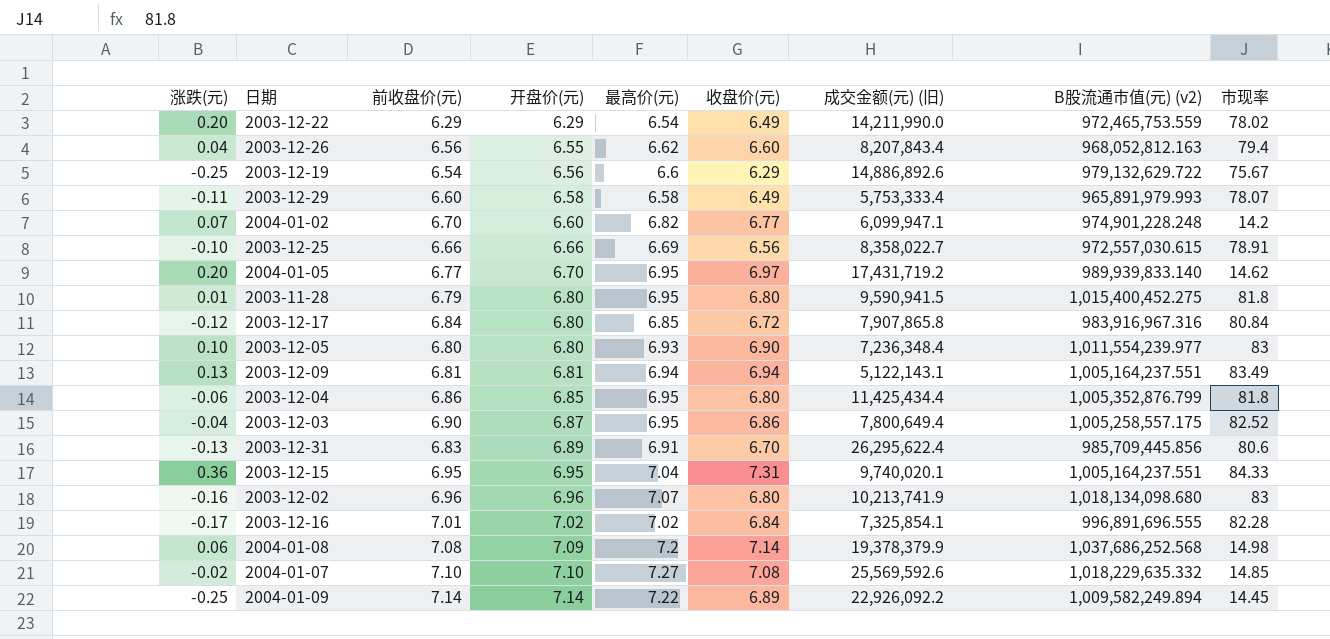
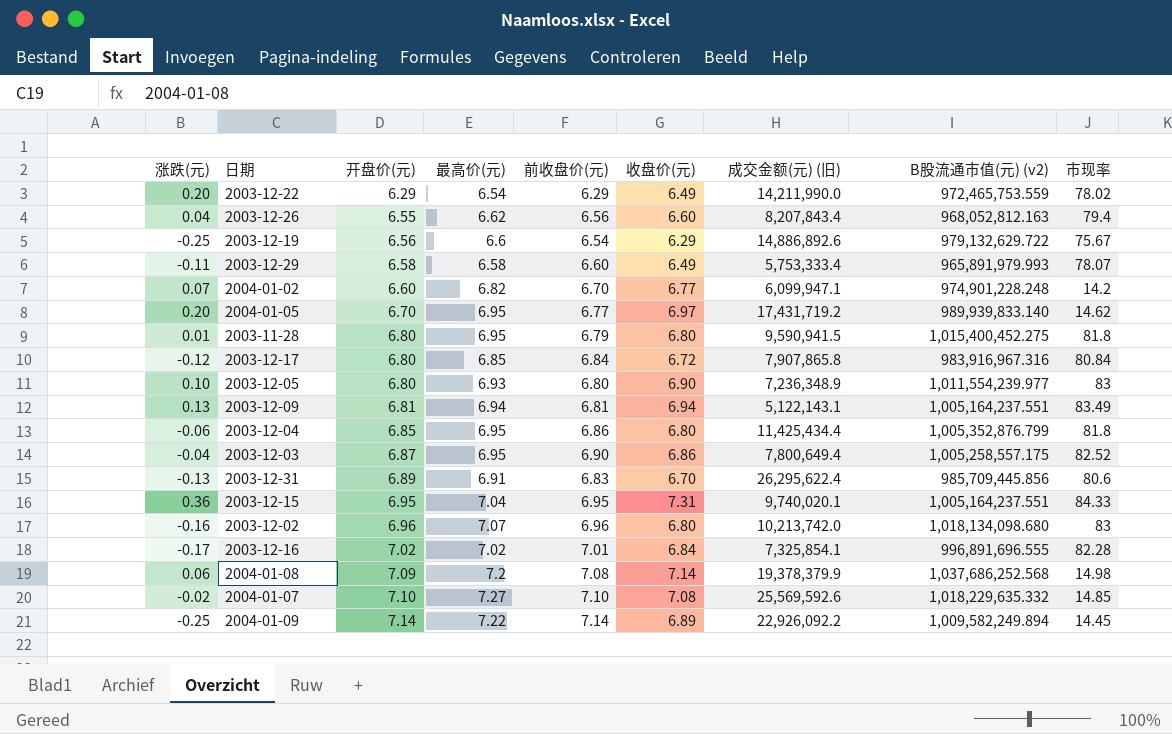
column 前收盘价(元) | position: 3 -> 5
row 2003-12-25: -0.10 | 6.66 | 6.66 | 6.69 | 6.56 | 8,358,022.7 | 972,557,030.615 | 78.91 -> none
2003-12-05 | 成交金额(元) (旧): 7,236,348.4 -> 7,236,348.9
2003-12-02 | 成交金额(元) (旧): 10,213,741.9 -> 10,213,742.0

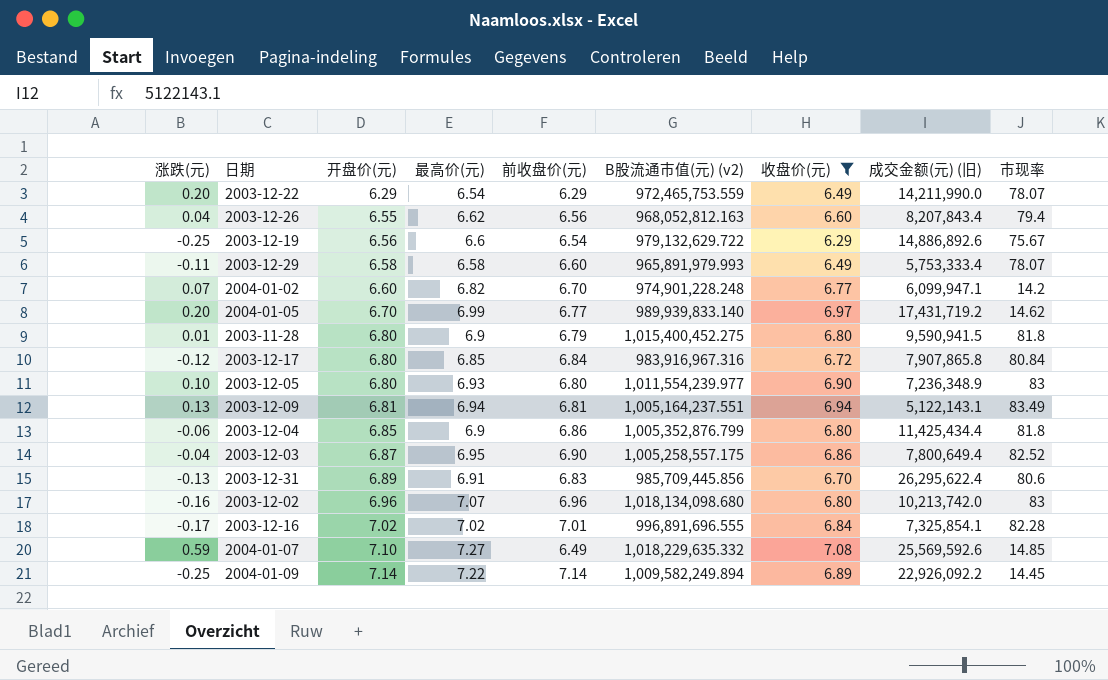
filter: none -> 收盘价(元) <= 7.08
column B股流通市值(元) (v2) | position: 8 -> 6
2003-12-22 | 市现率: 78.02 -> 78.07
2004-01-05 | 最高价(元): 6.95 -> 6.99
2003-11-28 | 最高价(元): 6.95 -> 6.9
2003-12-04 | 最高价(元): 6.95 -> 6.9
2004-01-07 | 涨跌(元): -0.02 -> 0.59
2004-01-07 | 前收盘价(元): 7.10 -> 6.49

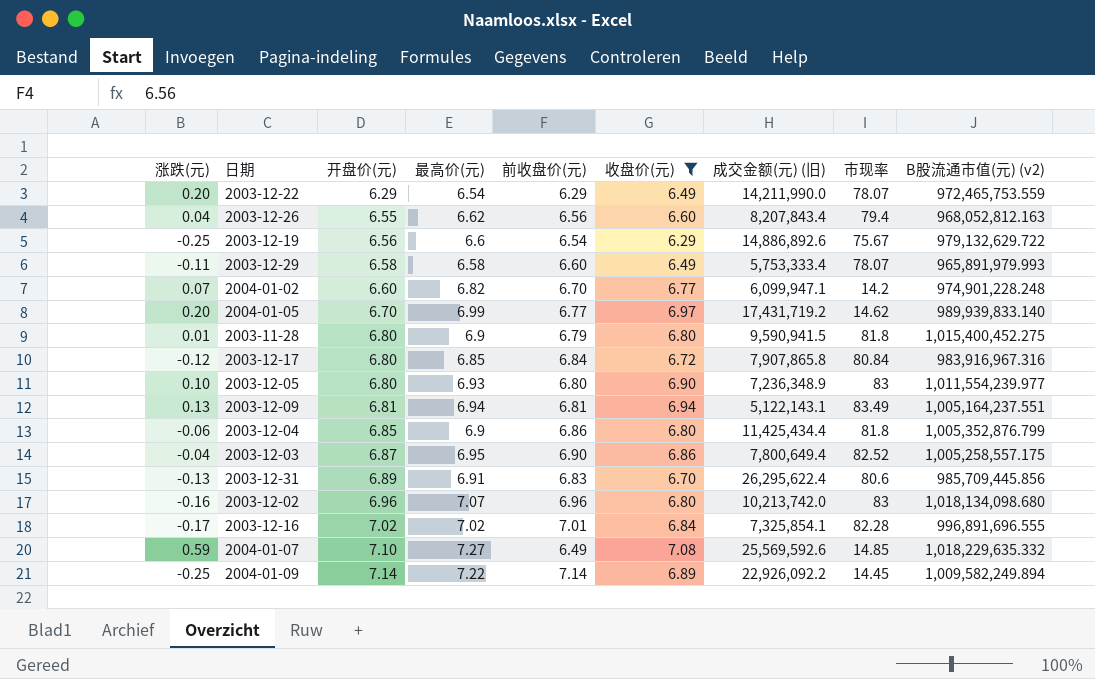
column B股流通市值(元) (v2) | position: 6 -> 9

